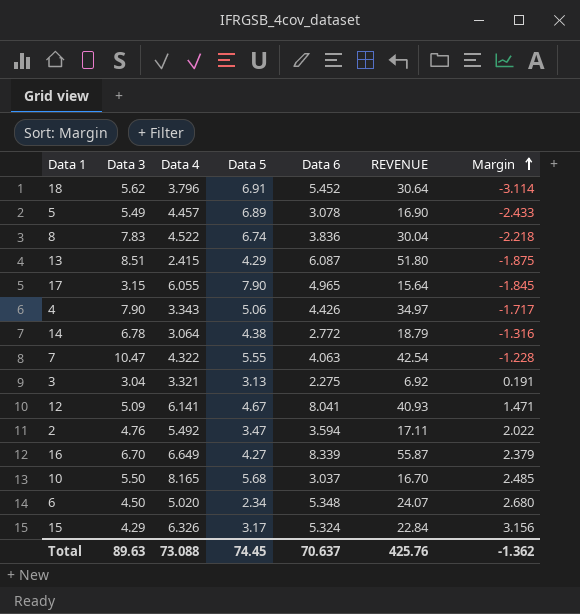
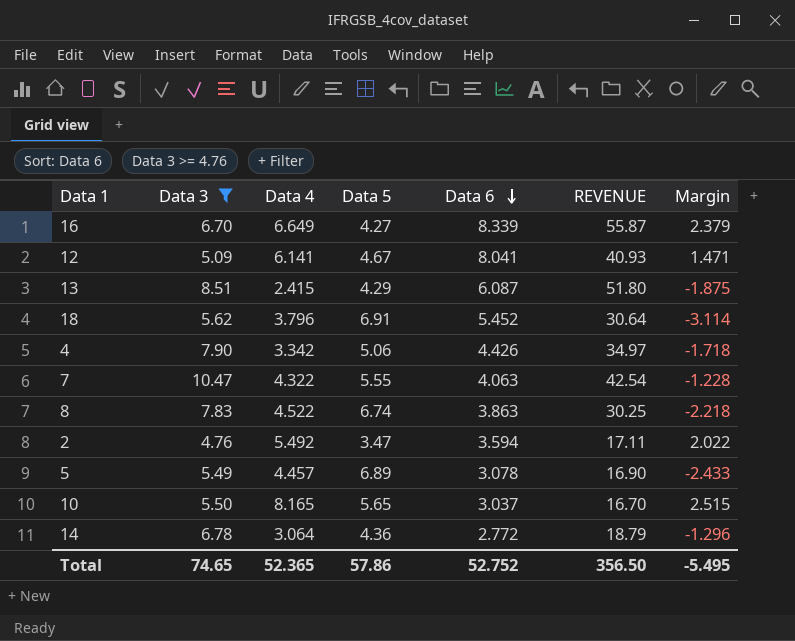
filter: none -> Data 3 >= 4.76
row order: Margin ascending -> Data 6 descending
4 | Data 4: 3.343 -> 3.342
4 | Margin: -1.717 -> -1.718
8 | Data 6: 3.836 -> 3.863
8 | REVENUE: 30.04 -> 30.25
10 | Data 5: 5.68 -> 5.65
10 | Margin: 2.485 -> 2.515
14 | Data 5: 4.38 -> 4.36
14 | Margin: -1.316 -> -1.296
Total | Data 3: 89.63 -> 74.65
Total | Data 4: 73.088 -> 52.365
Total | Data 5: 74.45 -> 57.86
Total | Data 6: 70.637 -> 52.752
Total | REVENUE: 425.76 -> 356.50
Total | Margin: -1.362 -> -5.495

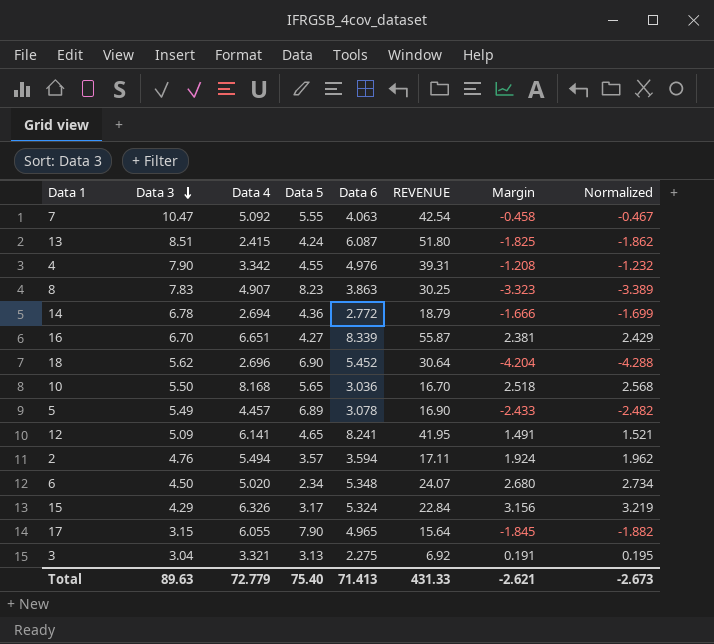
filter: Data 3 >= 4.76 -> none
row order: Data 6 descending -> Data 3 descending
column Normalized | formula: none -> [Margin] * 1.02
7 | Data 4: 4.322 -> 5.092
7 | Margin: -1.228 -> -0.458
13 | Data 5: 4.29 -> 4.24
13 | Margin: -1.875 -> -1.825
4 | Data 5: 5.06 -> 4.55
4 | Data 6: 4.426 -> 4.976
4 | REVENUE: 34.97 -> 39.31
4 | Margin: -1.718 -> -1.208
8 | Data 4: 4.522 -> 4.907
8 | Data 5: 6.74 -> 8.23
8 | Margin: -2.218 -> -3.323
14 | Data 4: 3.064 -> 2.694
14 | Margin: -1.296 -> -1.666
16 | Data 4: 6.649 -> 6.651
16 | Margin: 2.379 -> 2.381
18 | Data 4: 3.796 -> 2.696
18 | Data 5: 6.91 -> 6.90
18 | Margin: -3.114 -> -4.204
10 | Data 4: 8.165 -> 8.168
10 | Data 6: 3.037 -> 3.036
10 | Margin: 2.515 -> 2.518
12 | Data 5: 4.67 -> 4.65
12 | Data 6: 8.041 -> 8.241
12 | REVENUE: 40.93 -> 41.95
12 | Margin: 1.471 -> 1.491
2 | Data 4: 5.492 -> 5.494
2 | Data 5: 3.47 -> 3.57
2 | Margin: 2.022 -> 1.924
Total | Data 3: 74.65 -> 89.63
Total | Data 4: 52.365 -> 72.779
Total | Data 5: 57.86 -> 75.40
Total | Data 6: 52.752 -> 71.413
Total | REVENUE: 356.50 -> 431.33
Total | Margin: -5.495 -> -2.621

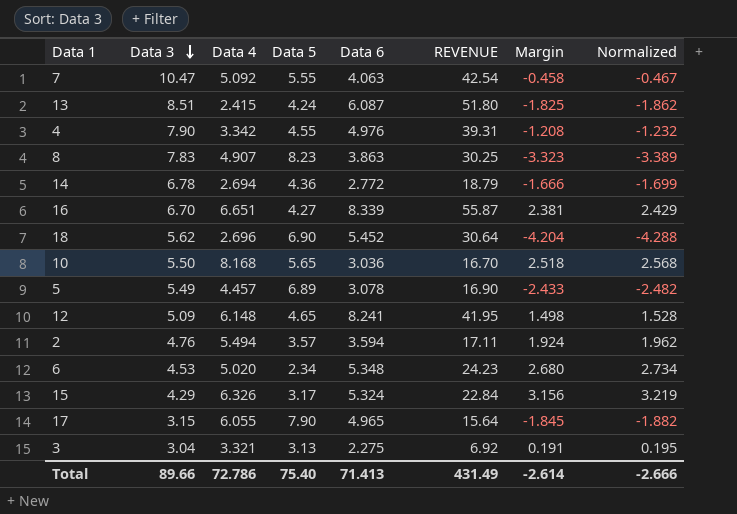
12 | Data 4: 6.141 -> 6.148
12 | Margin: 1.491 -> 1.498
12 | Normalized: 1.521 -> 1.528
6 | Data 3: 4.50 -> 4.53
6 | REVENUE: 24.07 -> 24.23
Total | Data 3: 89.63 -> 89.66
Total | Data 4: 72.779 -> 72.786
Total | REVENUE: 431.33 -> 431.49
Total | Margin: -2.621 -> -2.614
Total | Normalized: -2.673 -> -2.666

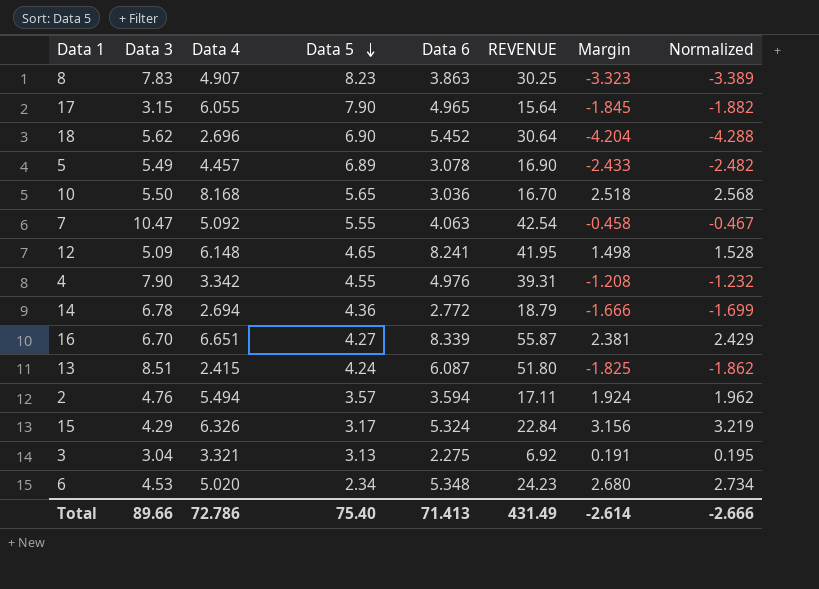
row order: Data 3 descending -> Data 5 descending

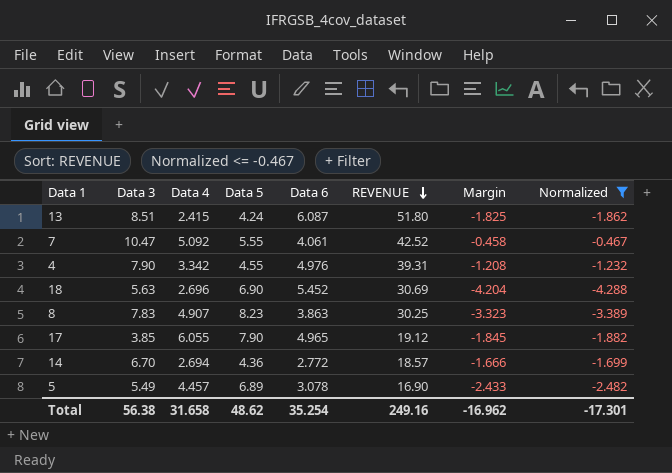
filter: none -> Normalized <= -0.467
row order: Data 5 descending -> REVENUE descending
7 | Data 6: 4.063 -> 4.061
7 | REVENUE: 42.54 -> 42.52
18 | Data 3: 5.62 -> 5.63
18 | REVENUE: 30.64 -> 30.69
17 | Data 3: 3.15 -> 3.85
17 | REVENUE: 15.64 -> 19.12
14 | Data 3: 6.78 -> 6.70
14 | REVENUE: 18.79 -> 18.57
Total | Data 3: 89.66 -> 56.38
Total | Data 4: 72.786 -> 31.658
Total | Data 5: 75.40 -> 48.62
Total | Data 6: 71.413 -> 35.254
Total | REVENUE: 431.49 -> 249.16
Total | Margin: -2.614 -> -16.962
Total | Normalized: -2.666 -> -17.301

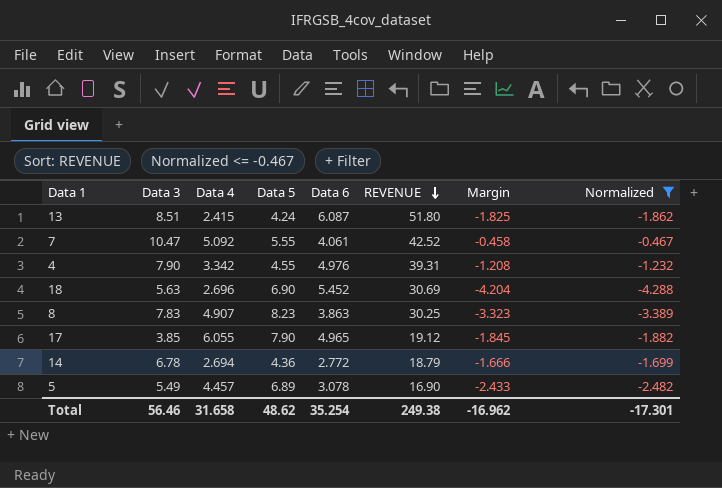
14 | Data 3: 6.70 -> 6.78
14 | REVENUE: 18.57 -> 18.79
Total | Data 3: 56.38 -> 56.46
Total | REVENUE: 249.16 -> 249.38

